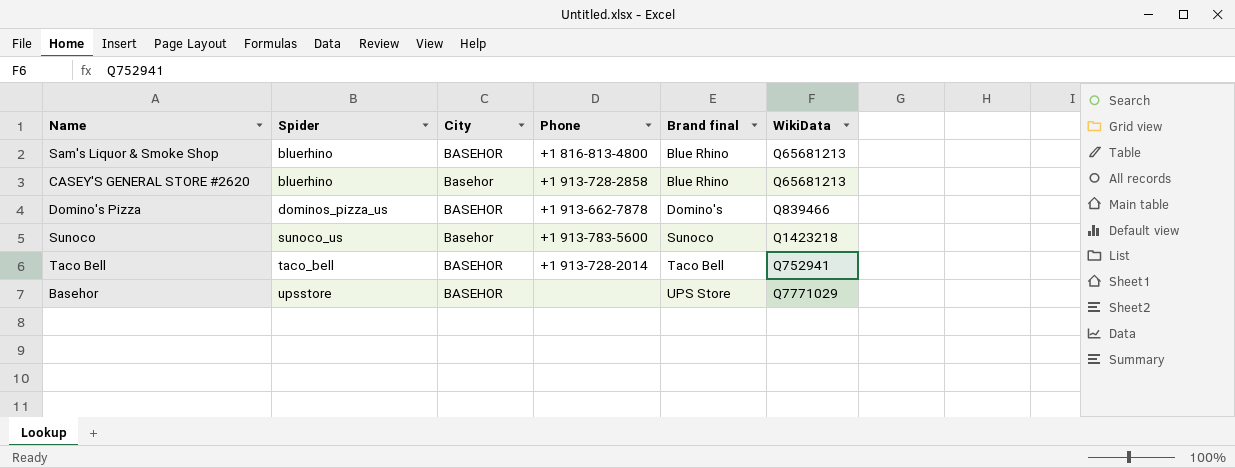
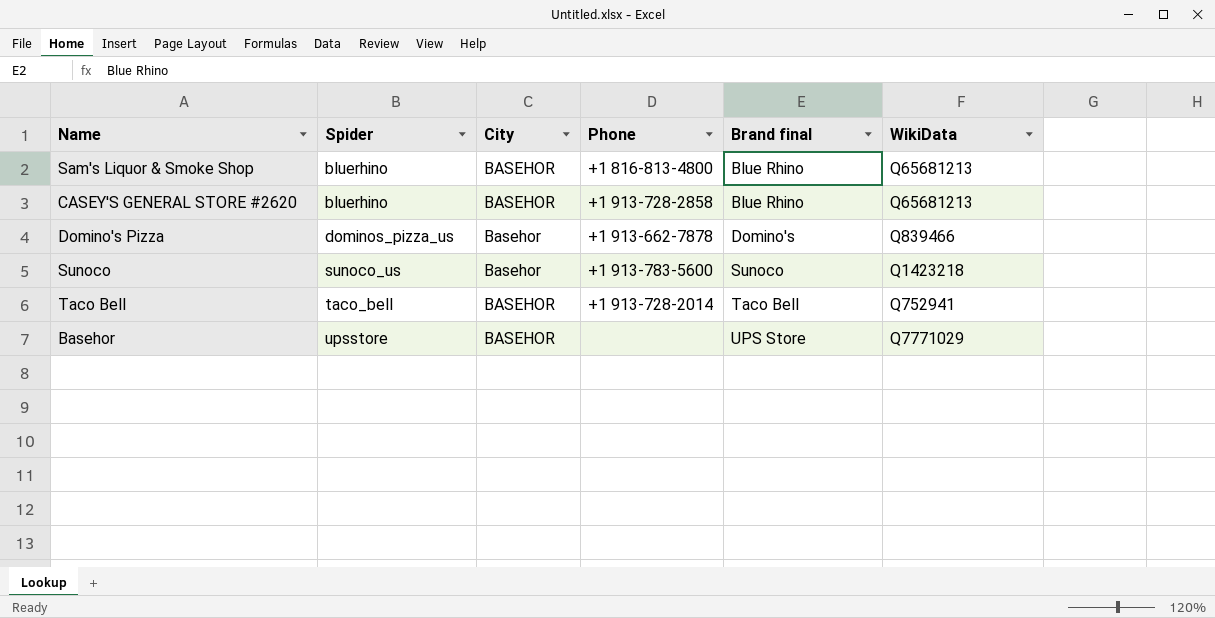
CASEY'S GENERAL STORE #2620 | City: Basehor -> BASEHOR
Domino's Pizza | City: BASEHOR -> Basehor

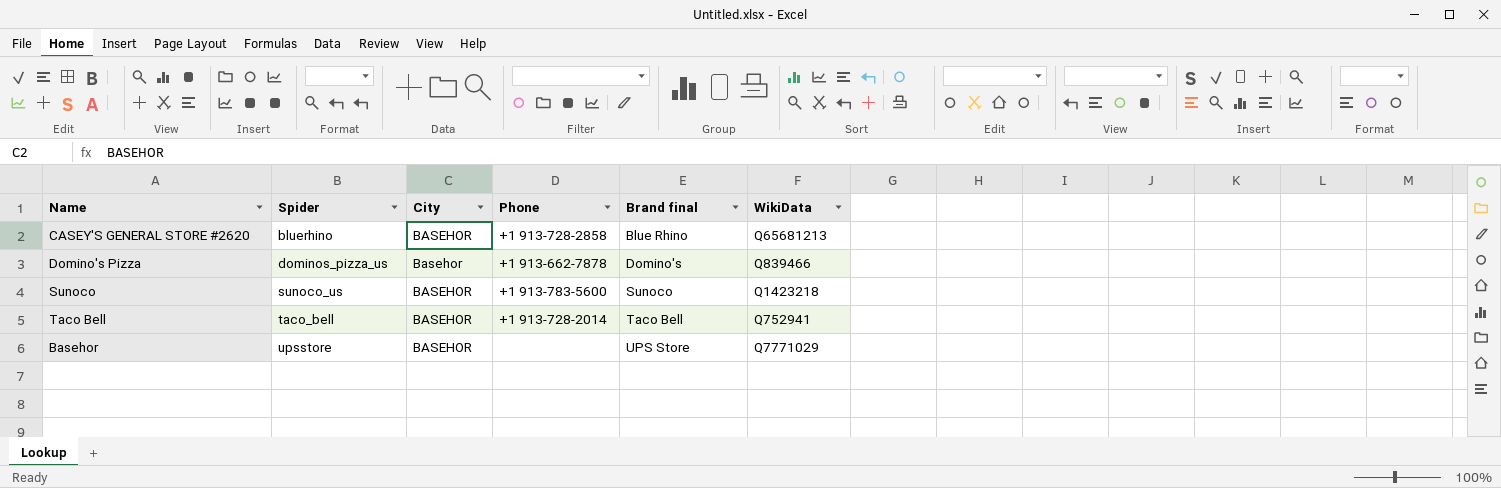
row Sam's Liquor & Smoke Shop: bluerhino | BASEHOR | +1 816-813-4800 | Blue Rhino | Q65681213 -> none
Sunoco | City: Basehor -> BASEHOR

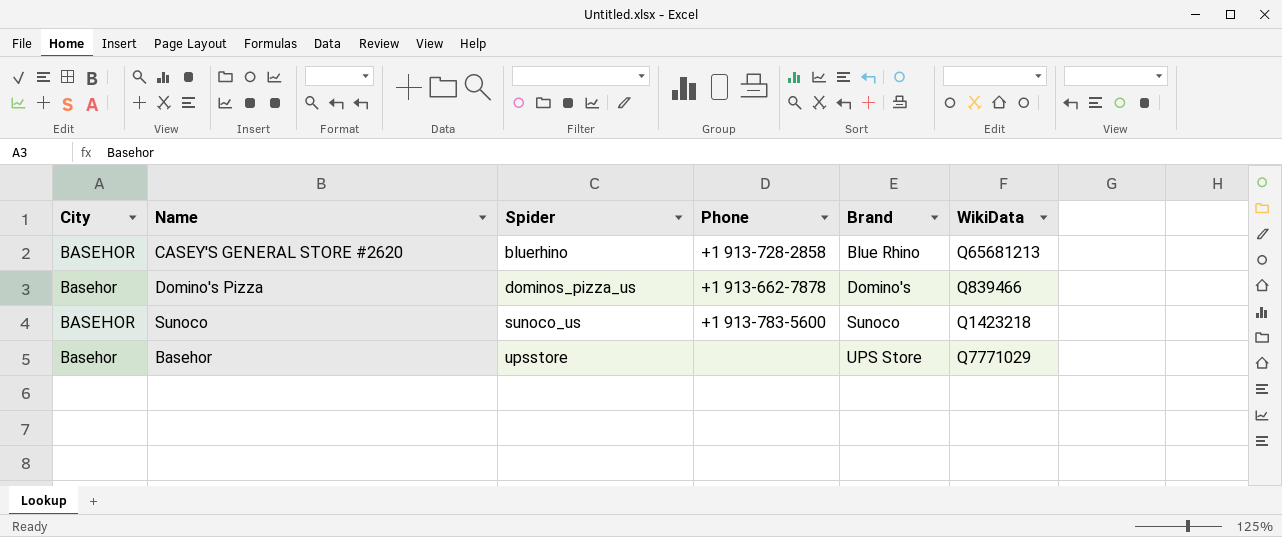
column City | position: 3 -> 1
column name: Brand final -> Brand
row Taco Bell: taco_bell | BASEHOR | +1 913-728-2014 | Taco Bell | Q752941 -> none
Basehor | City: BASEHOR -> Basehor

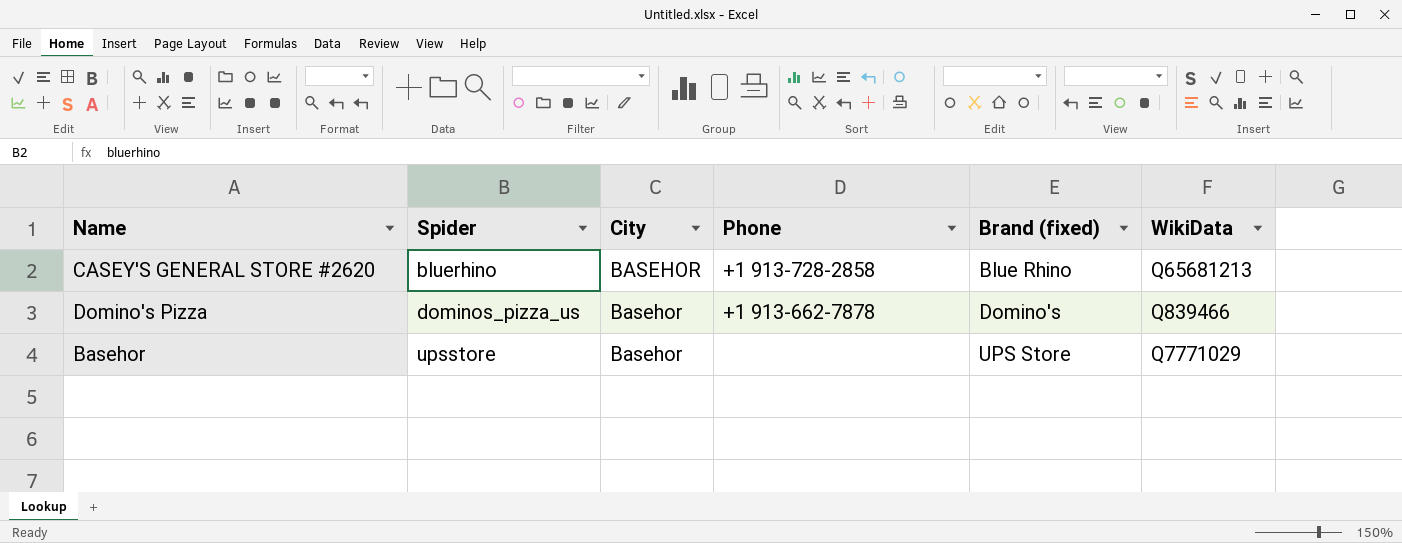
column City | position: 1 -> 3
column name: Brand -> Brand (fixed)
row Sunoco: BASEHOR | sunoco_us | +1 913-783-5600 | Sunoco | Q1423218 -> none

